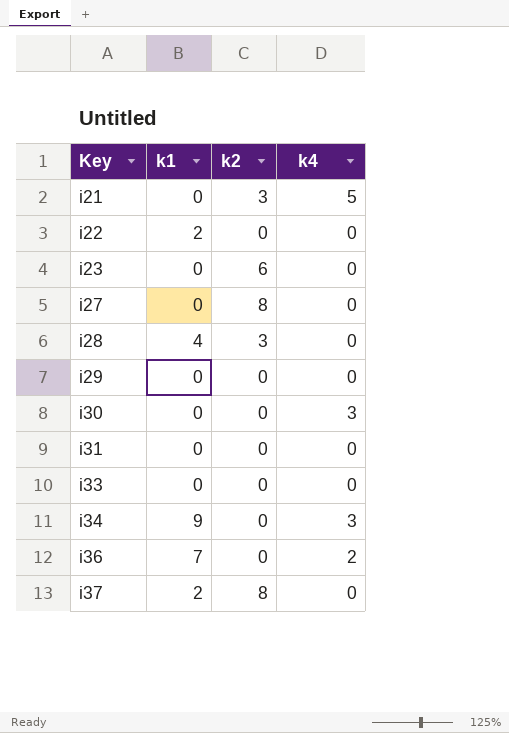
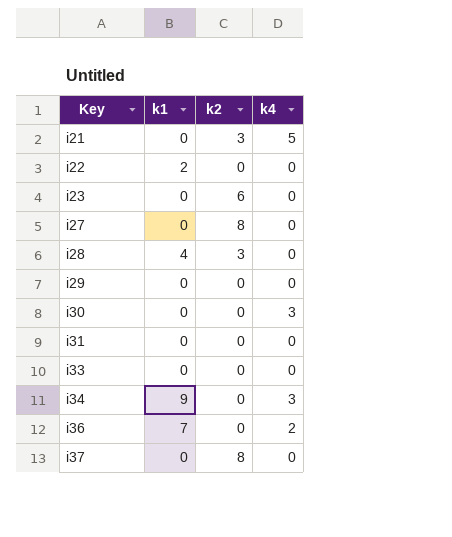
i37 | k1: 2 -> 0

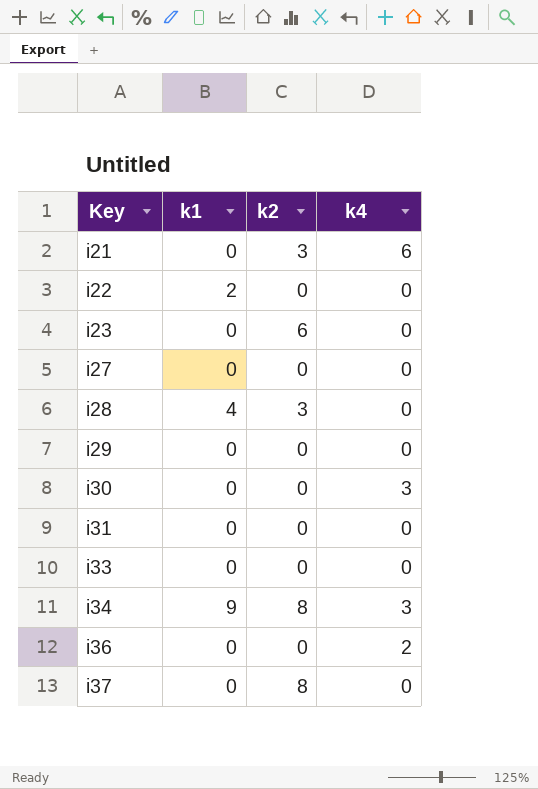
i21 | k4: 5 -> 6
i27 | k2: 8 -> 0
i34 | k2: 0 -> 8
i36 | k1: 7 -> 0

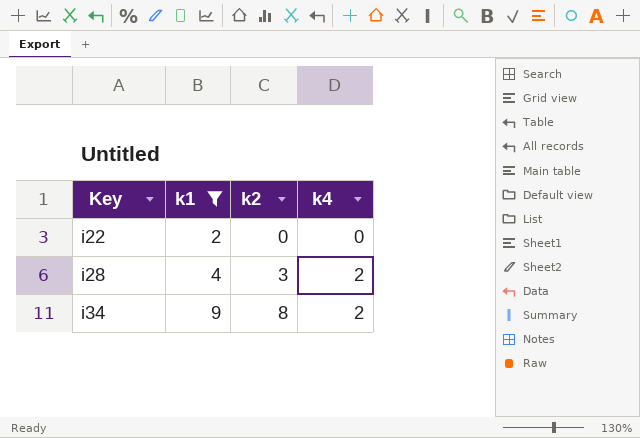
filter: none -> k1 != 0
i28 | k4: 0 -> 2
i34 | k4: 3 -> 2

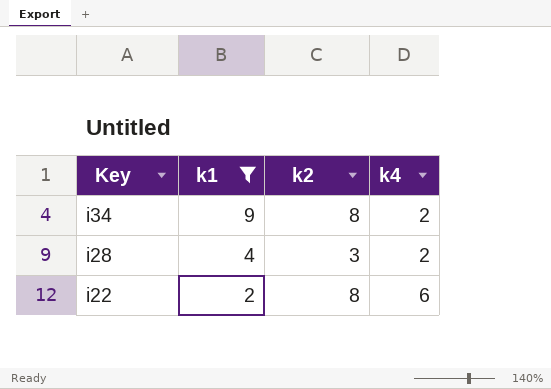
row order: Key ascending -> Key descending
i22 | k2: 0 -> 8
i22 | k4: 0 -> 6

